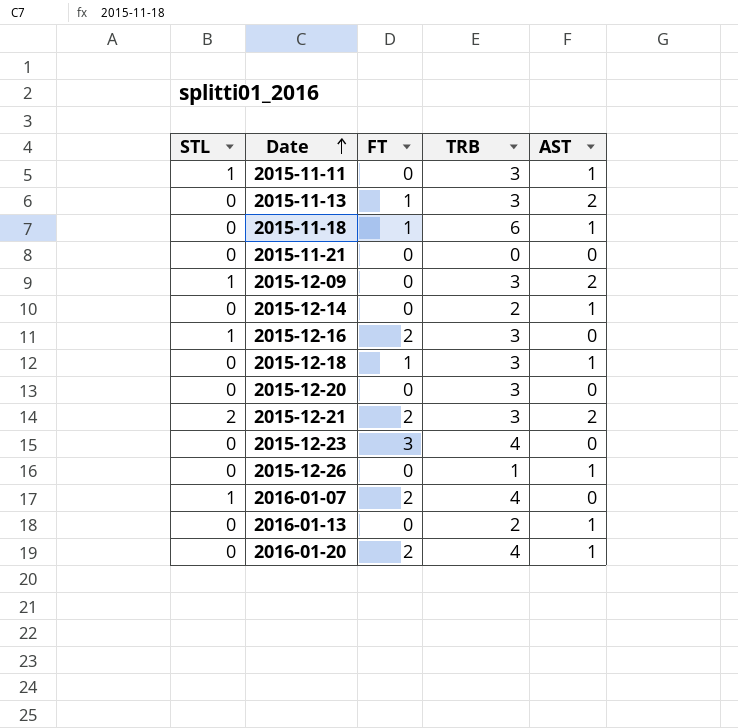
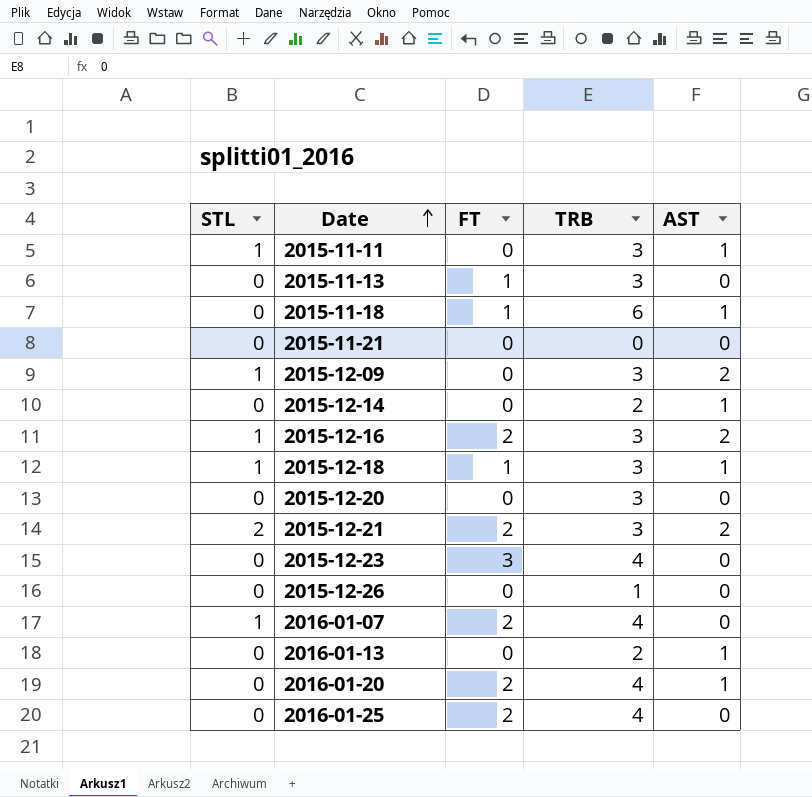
2015-11-13 | AST: 2 -> 0
2015-12-16 | AST: 0 -> 2
2015-12-18 | STL: 0 -> 1
2015-12-26 | AST: 1 -> 0
row 2016-01-25: none -> 0 | 2 | 4 | 0

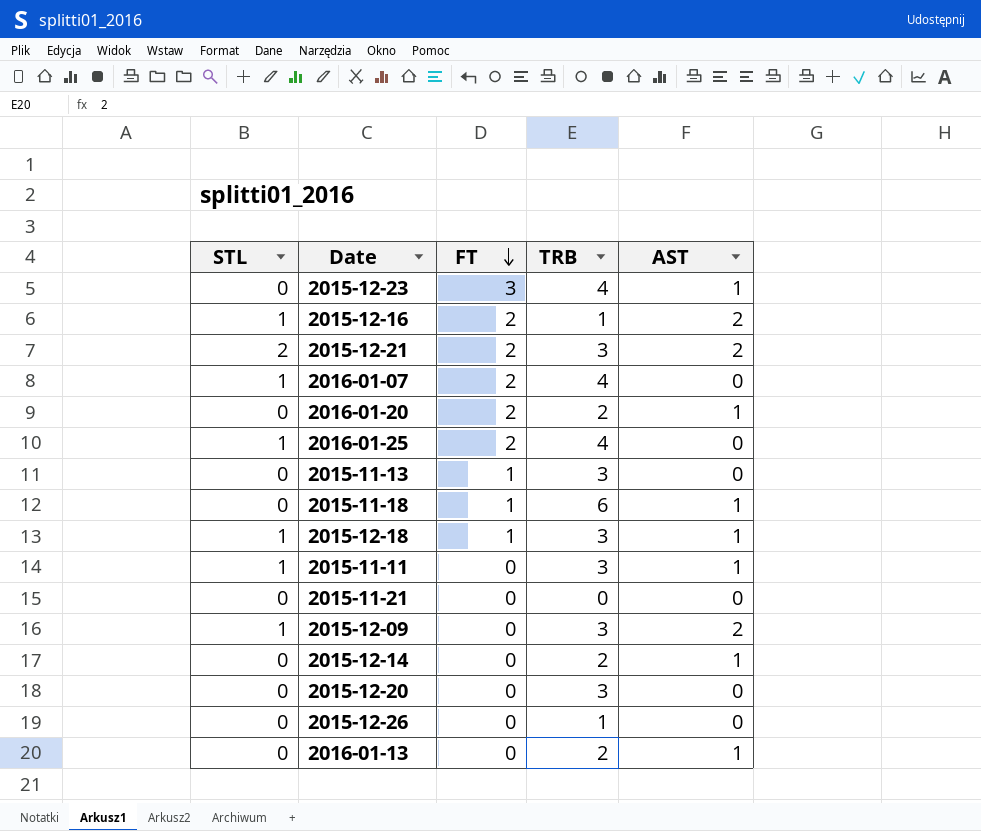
row order: Date ascending -> FT descending
2015-12-23 | AST: 0 -> 1
2015-12-16 | TRB: 3 -> 1
2016-01-20 | TRB: 4 -> 2
2016-01-25 | STL: 0 -> 1

